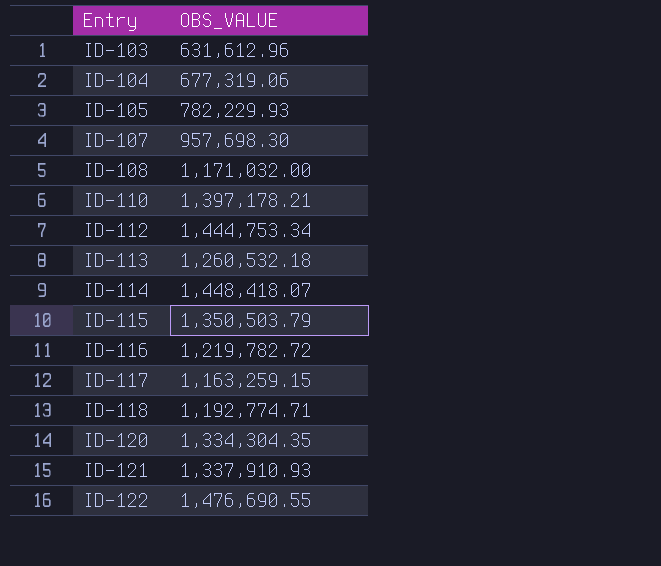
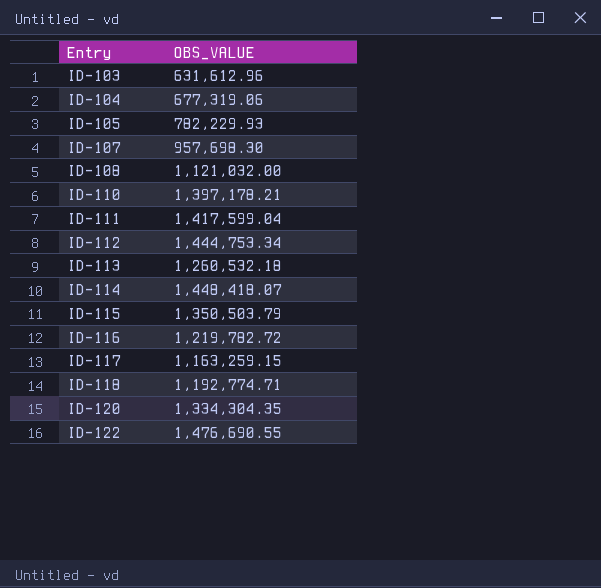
row ID-121: 1,337,910.93 -> none
ID-108 | OBS_VALUE: 1,171,032.00 -> 1,121,032.00
row ID-111: none -> 1,417,599.04

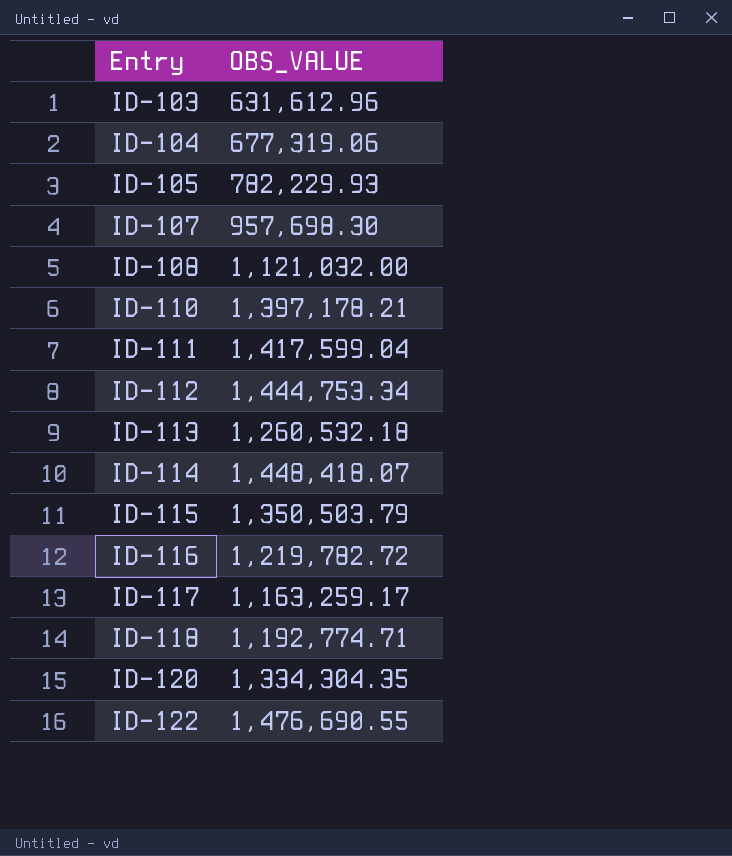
ID-117 | OBS_VALUE: 1,163,259.15 -> 1,163,259.17

